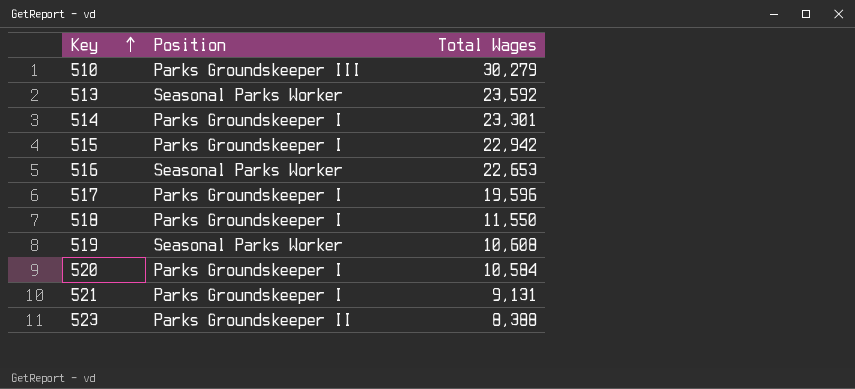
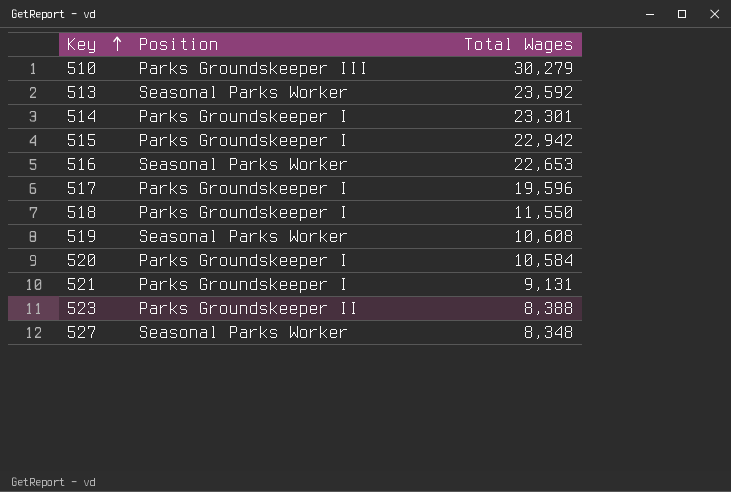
row 527: none -> Seasonal Parks Worker | 8,348

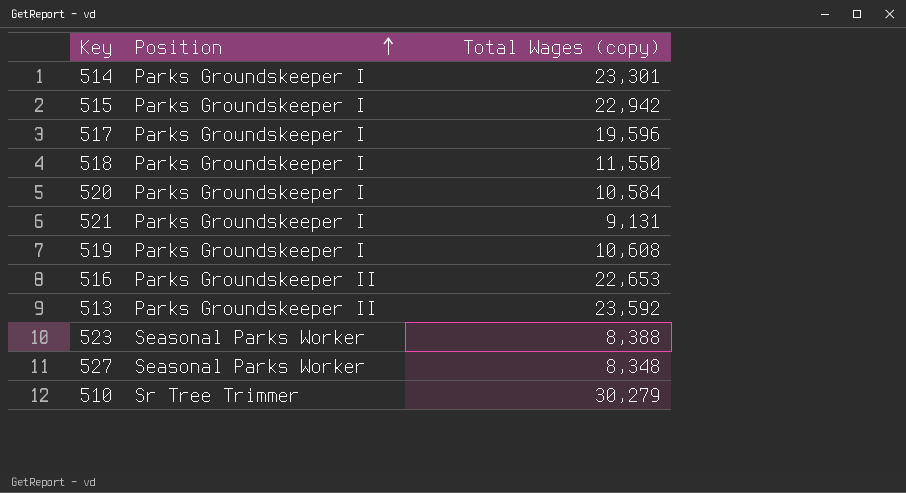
row order: Key ascending -> Position ascending
column name: Total Wages -> Total Wages (copy)
519 | Position: Seasonal Parks Worker -> Parks Groundskeeper I
516 | Position: Seasonal Parks Worker -> Parks Groundskeeper II
513 | Position: Seasonal Parks Worker -> Parks Groundskeeper II
523 | Position: Parks Groundskeeper II -> Seasonal Parks Worker
510 | Position: Parks Groundskeeper III -> Sr Tree Trimmer

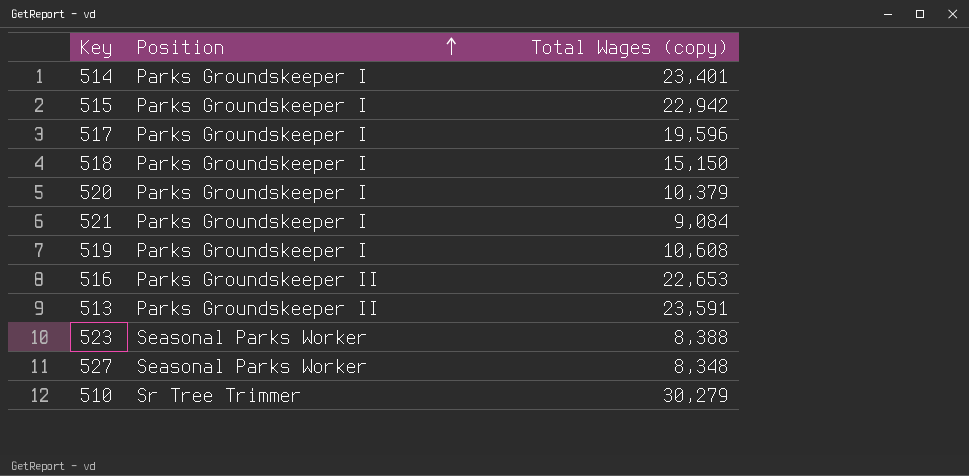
514 | Total Wages (copy): 23,301 -> 23,401
518 | Total Wages (copy): 11,550 -> 15,150
520 | Total Wages (copy): 10,584 -> 10,379
521 | Total Wages (copy): 9,131 -> 9,084
513 | Total Wages (copy): 23,592 -> 23,591

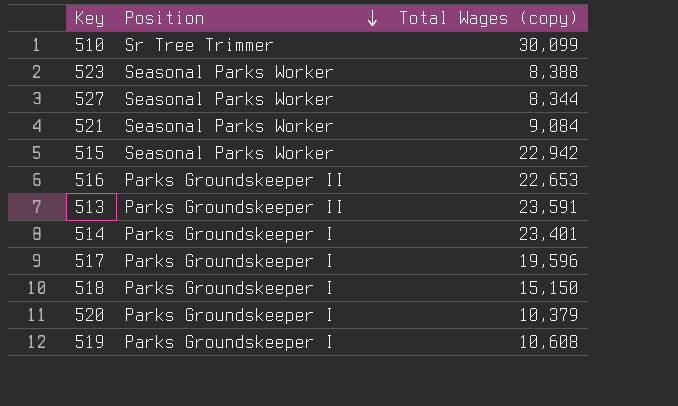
row order: Position ascending -> Position descending
510 | Total Wages (copy): 30,279 -> 30,099
527 | Total Wages (copy): 8,348 -> 8,344
521 | Position: Parks Groundskeeper I -> Seasonal Parks Worker
515 | Position: Parks Groundskeeper I -> Seasonal Parks Worker

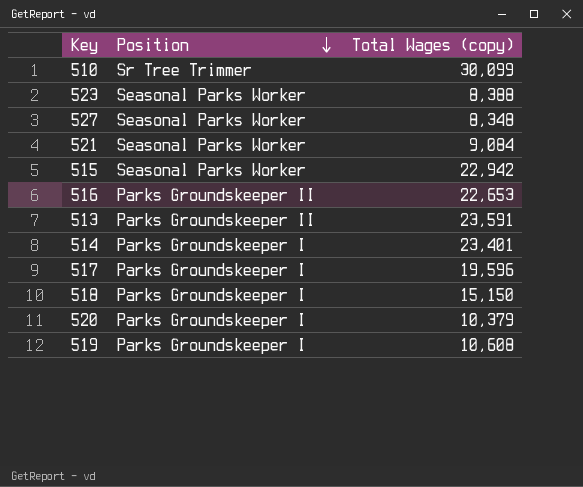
527 | Total Wages (copy): 8,344 -> 8,348

